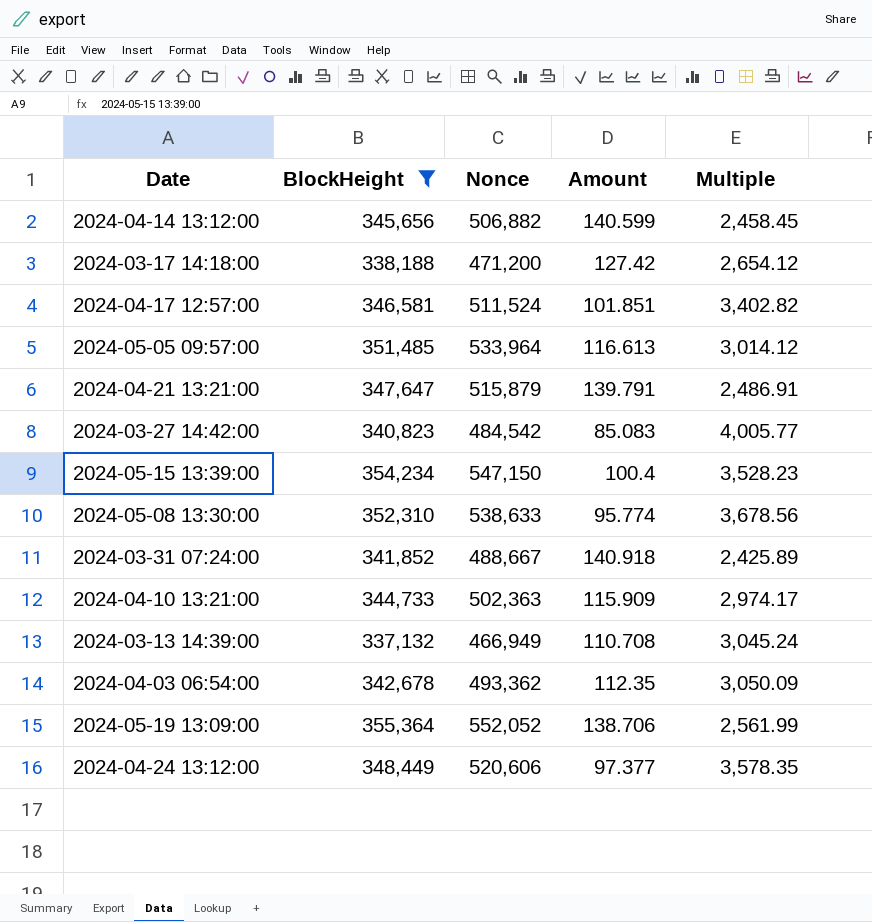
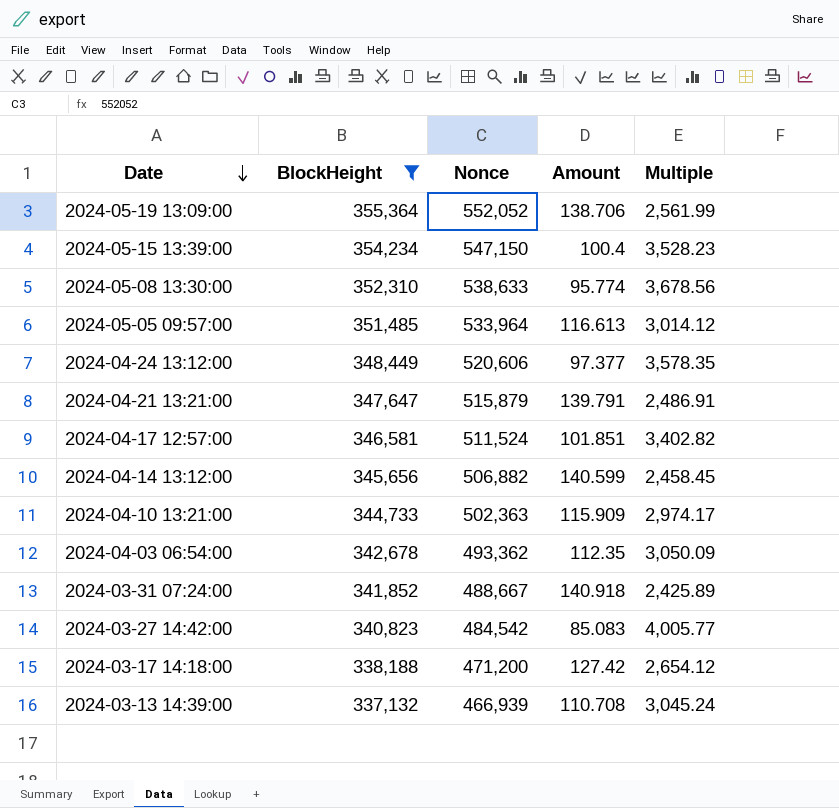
row order: none -> Date descending
2024-03-13 14:39:00 | Nonce: 466,949 -> 466,939

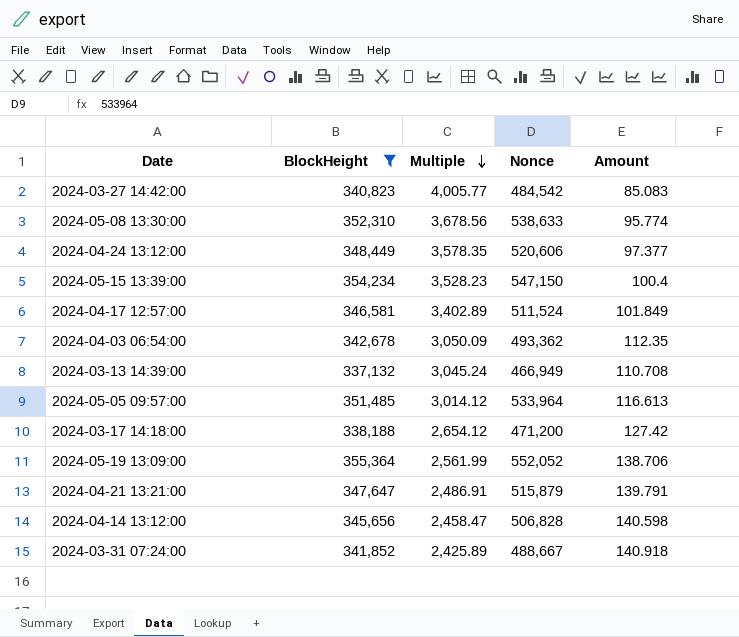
row order: Date descending -> Multiple descending
column Multiple | position: 5 -> 3
row 2024-04-10 13:21:00: 344,733 | 502,363 | 115.909 | 2,974.17 -> none
2024-04-17 12:57:00 | Multiple: 3,402.82 -> 3,402.89
2024-04-17 12:57:00 | Amount: 101.851 -> 101.849
2024-03-13 14:39:00 | Nonce: 466,939 -> 466,949
2024-04-14 13:12:00 | Multiple: 2,458.45 -> 2,458.47
2024-04-14 13:12:00 | Nonce: 506,882 -> 506,828
2024-04-14 13:12:00 | Amount: 140.599 -> 140.598

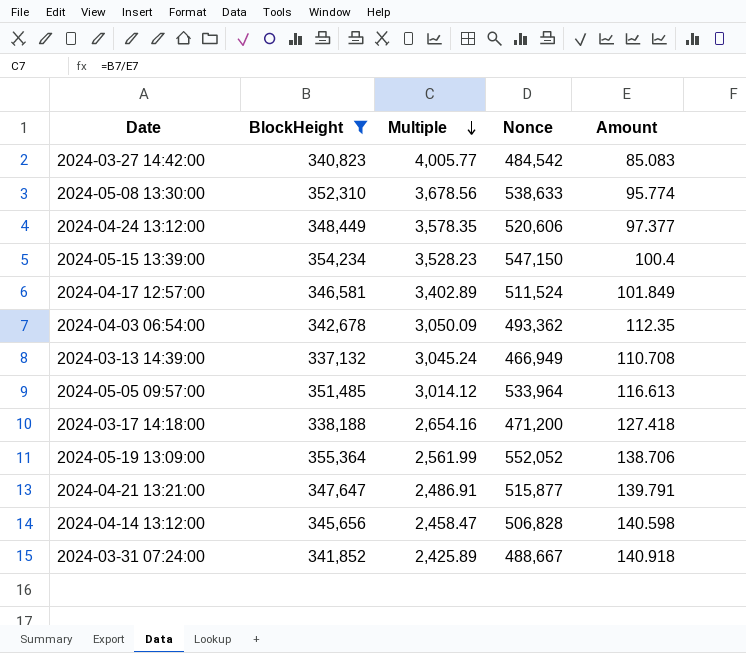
2024-03-17 14:18:00 | Multiple: 2,654.12 -> 2,654.16
2024-03-17 14:18:00 | Amount: 127.42 -> 127.418
2024-04-21 13:21:00 | Nonce: 515,879 -> 515,877

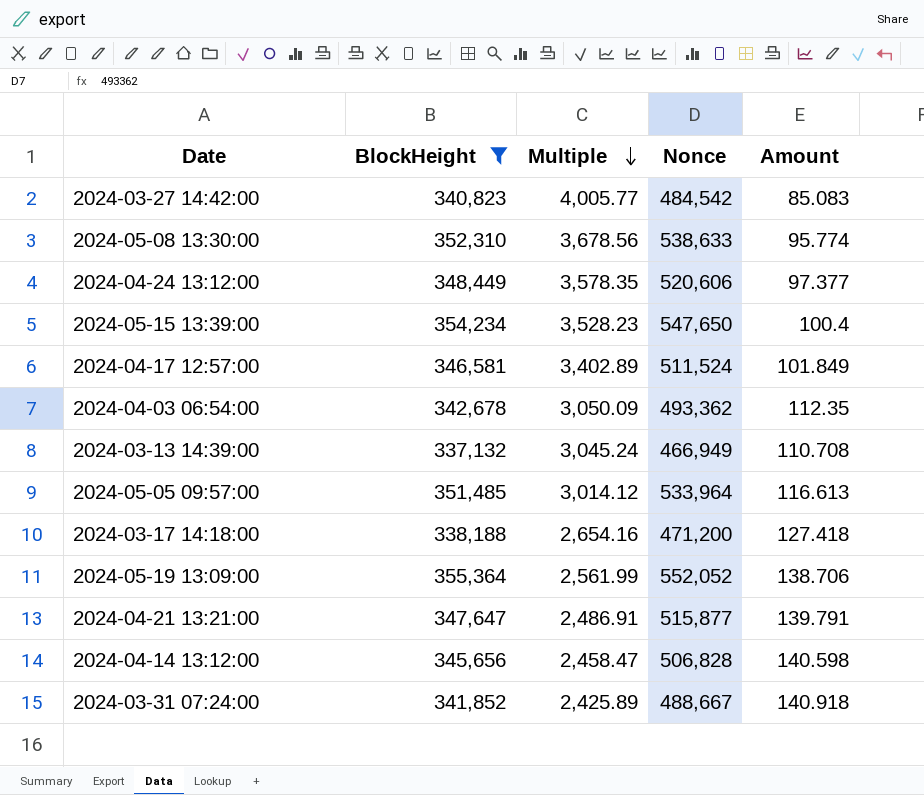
2024-05-15 13:39:00 | Nonce: 547,150 -> 547,650

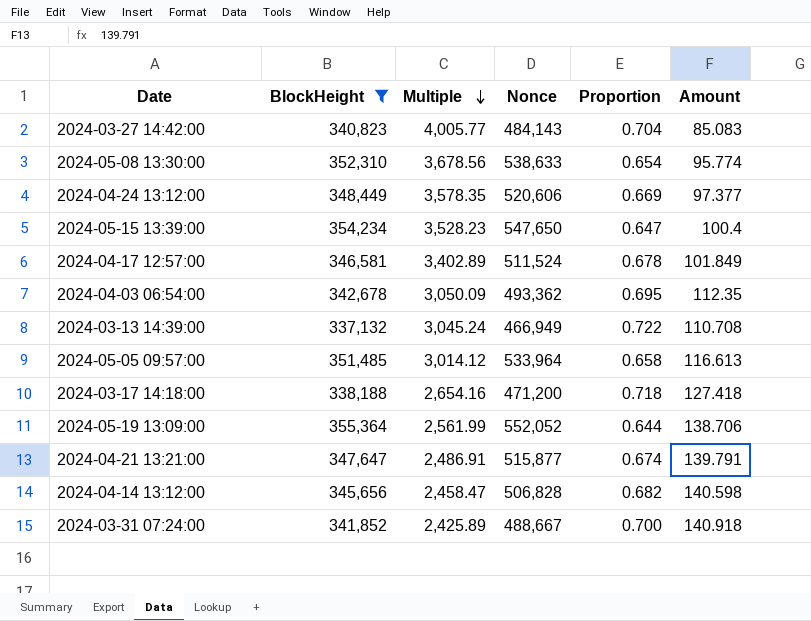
column Proportion | formula: none -> [BlockHeight] / [Nonce]
2024-03-27 14:42:00 | Nonce: 484,542 -> 484,143

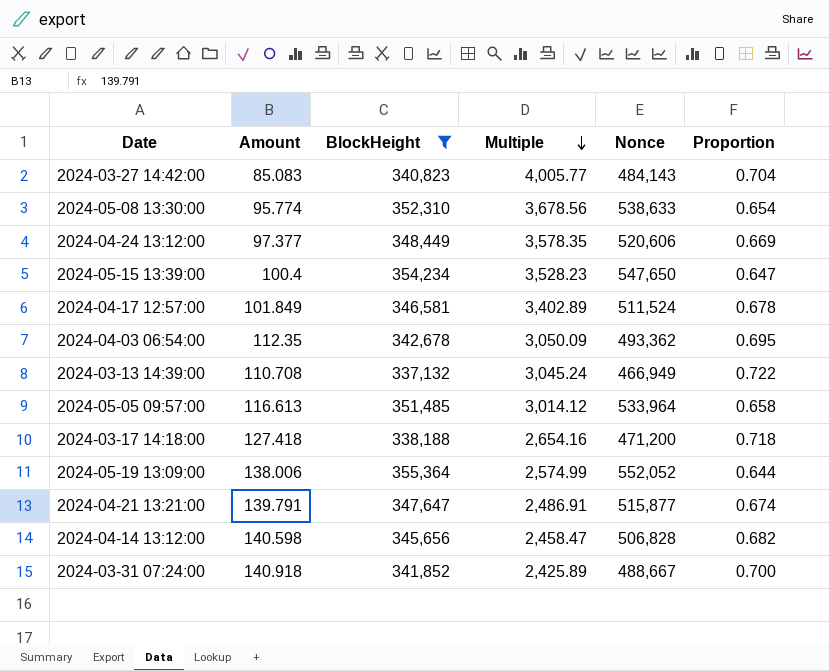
column Amount | position: 6 -> 2
2024-05-19 13:09:00 | Amount: 138.706 -> 138.006
2024-05-19 13:09:00 | Multiple: 2,561.99 -> 2,574.99

